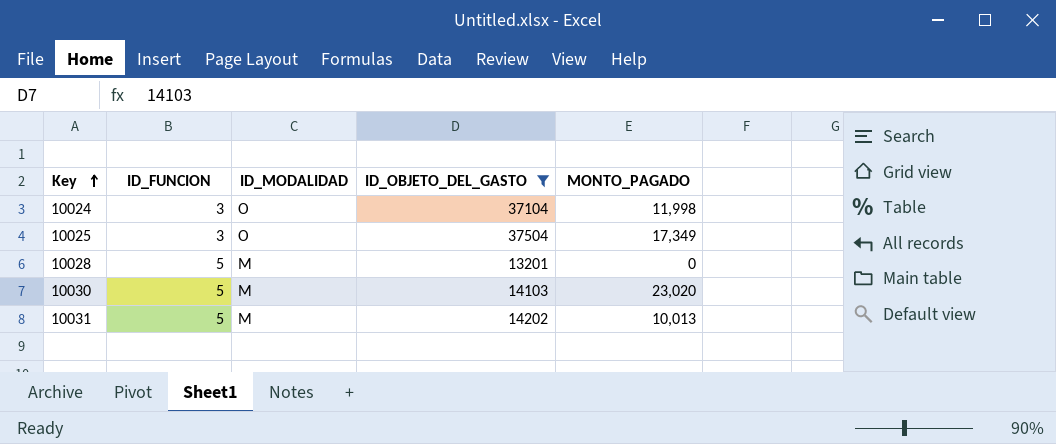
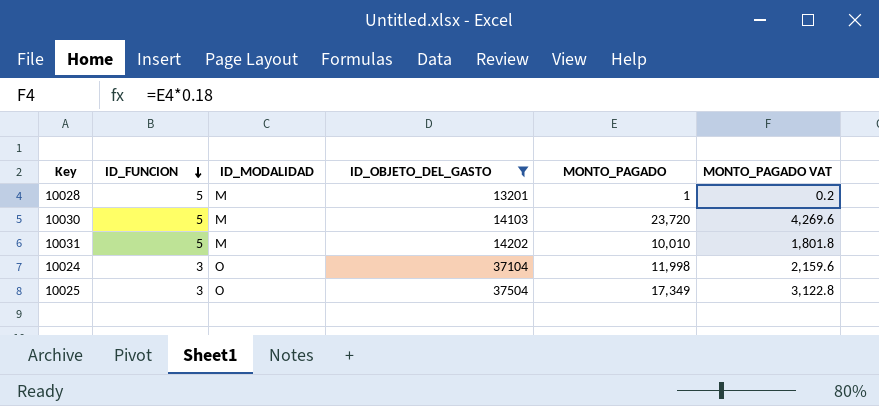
row order: Key ascending -> ID_FUNCION descending
column MONTO_PAGADO VAT | formula: none -> [MONTO_PAGADO] * 0.18
10028 | MONTO_PAGADO: 0 -> 1
10030 | MONTO_PAGADO: 23,020 -> 23,720
10031 | MONTO_PAGADO: 10,013 -> 10,010

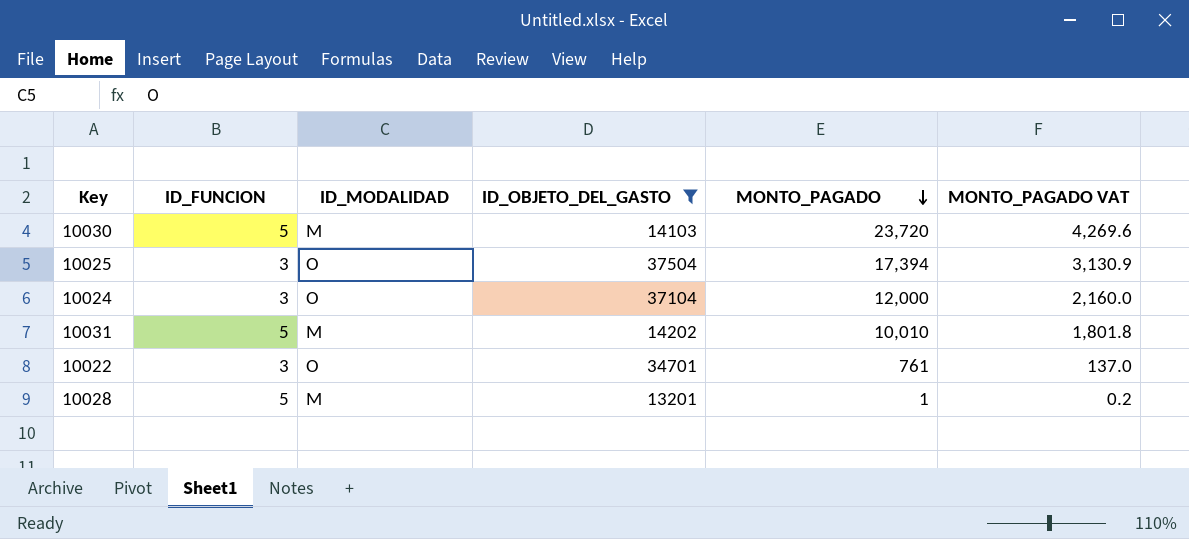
row order: ID_FUNCION descending -> MONTO_PAGADO descending
10025 | MONTO_PAGADO: 17,349 -> 17,394
10025 | MONTO_PAGADO VAT: 3,122.8 -> 3,130.9
10024 | MONTO_PAGADO: 11,998 -> 12,000
10024 | MONTO_PAGADO VAT: 2,159.6 -> 2,160.0
row 10022: none -> 3 | O | 34701 | 761 | 137.0

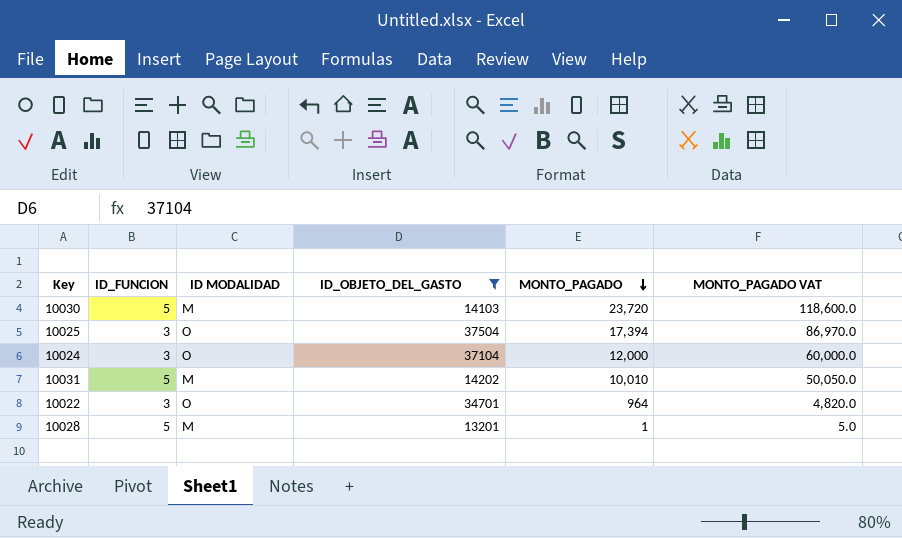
column name: ID_MODALIDAD -> ID MODALIDAD
column MONTO_PAGADO VAT | formula: [MONTO_PAGADO] * 0.18 -> [MONTO_PAGADO] * 5
10022 | MONTO_PAGADO: 761 -> 964

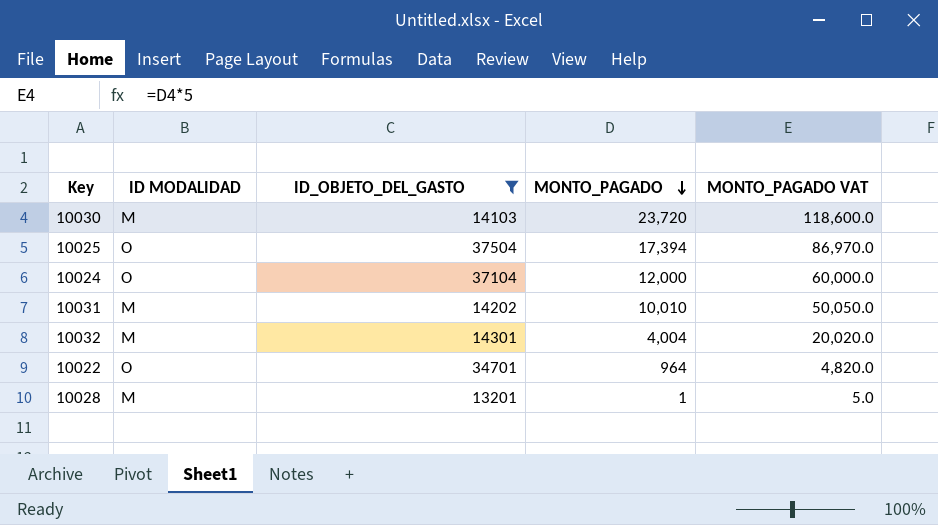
column ID_FUNCION | position: 2 -> none
row 10032: none -> M | 14301 | 4,004 | 20,020.0

